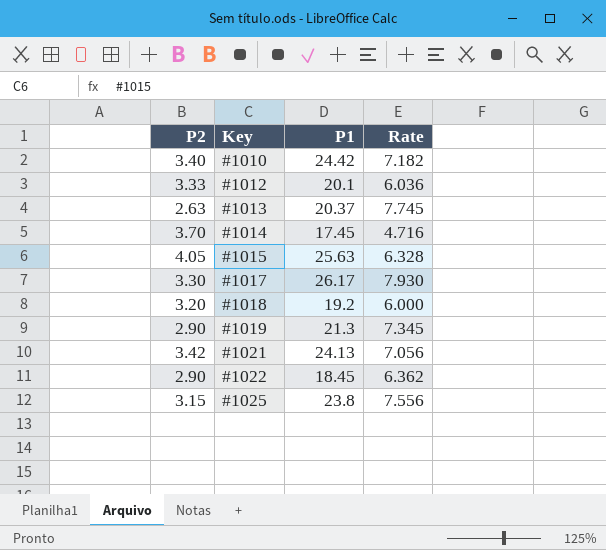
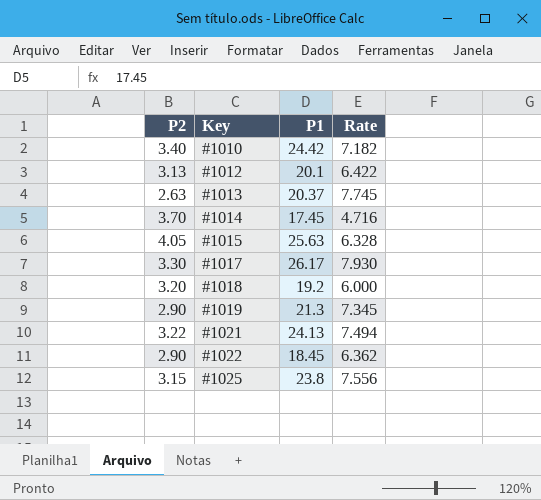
#1012 | P2: 3.33 -> 3.13
#1012 | Rate: 6.036 -> 6.422
#1021 | P2: 3.42 -> 3.22
#1021 | Rate: 7.056 -> 7.494

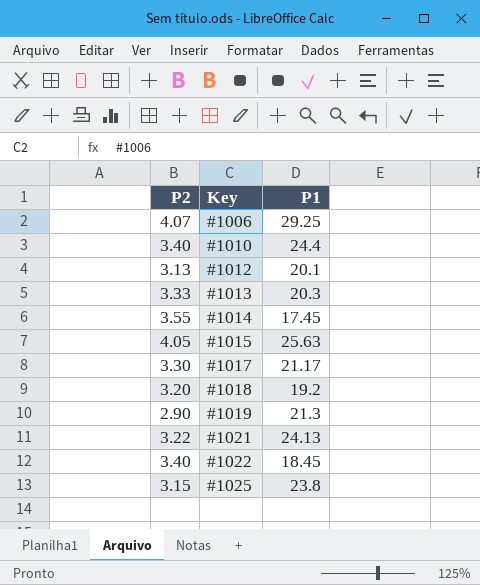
column Rate | formula: [P1] / [P2] -> none
row #1006: none -> 4.07 | 29.25
#1010 | P1: 24.42 -> 24.4
#1013 | P2: 2.63 -> 3.33
#1013 | P1: 20.37 -> 20.3
#1014 | P2: 3.70 -> 3.55
#1017 | P1: 26.17 -> 21.17
#1022 | P2: 2.90 -> 3.40

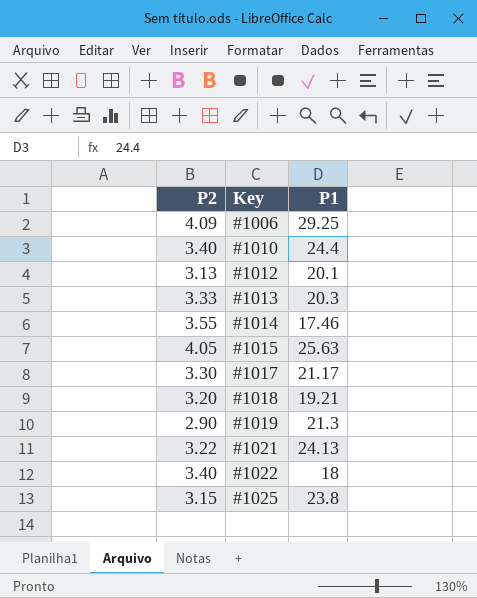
#1006 | P2: 4.07 -> 4.09
#1014 | P1: 17.45 -> 17.46
#1018 | P1: 19.2 -> 19.21
#1022 | P1: 18.45 -> 18

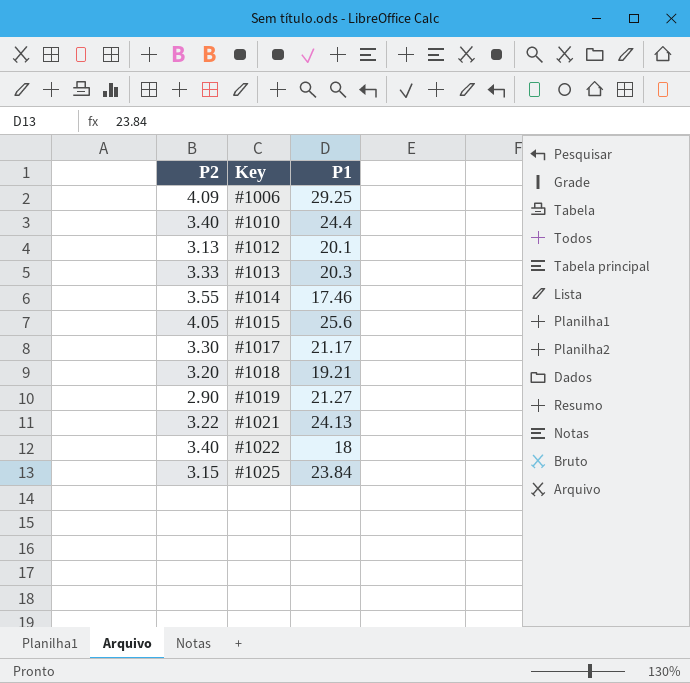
#1015 | P1: 25.63 -> 25.6
#1019 | P1: 21.3 -> 21.27
#1025 | P1: 23.8 -> 23.84

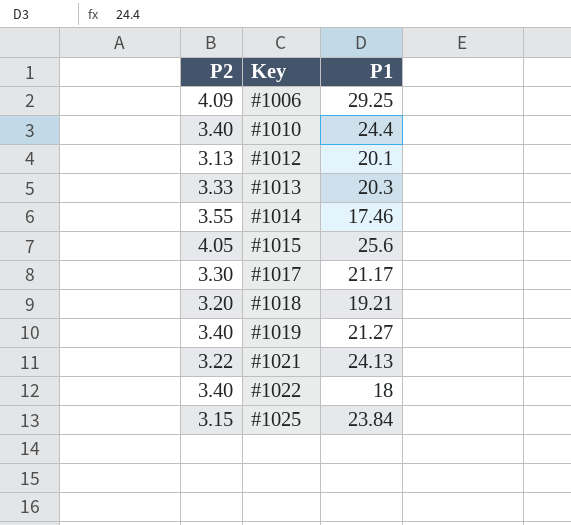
#1019 | P2: 2.90 -> 3.40

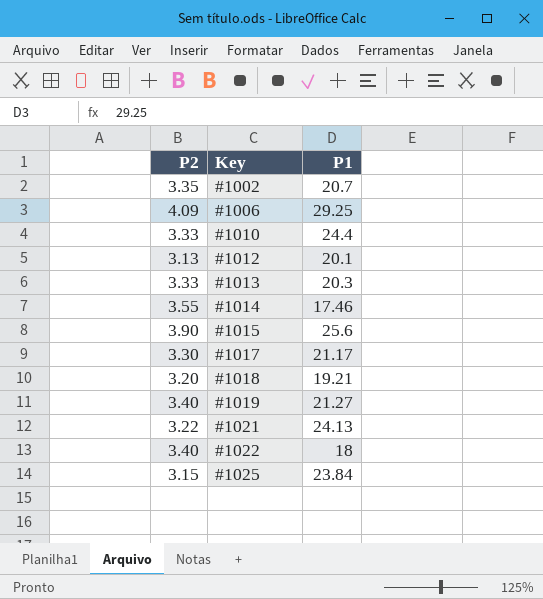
row #1002: none -> 3.35 | 20.7
#1010 | P2: 3.40 -> 3.33
#1015 | P2: 4.05 -> 3.90

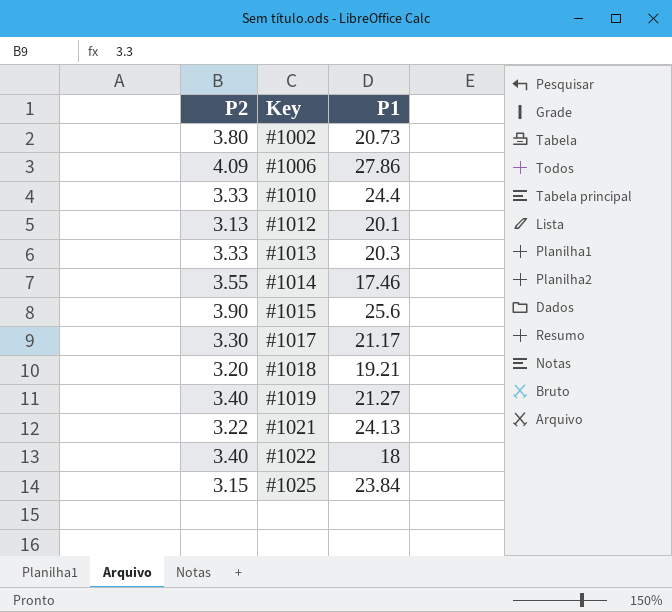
#1002 | P2: 3.35 -> 3.80
#1002 | P1: 20.7 -> 20.73
#1006 | P1: 29.25 -> 27.86

